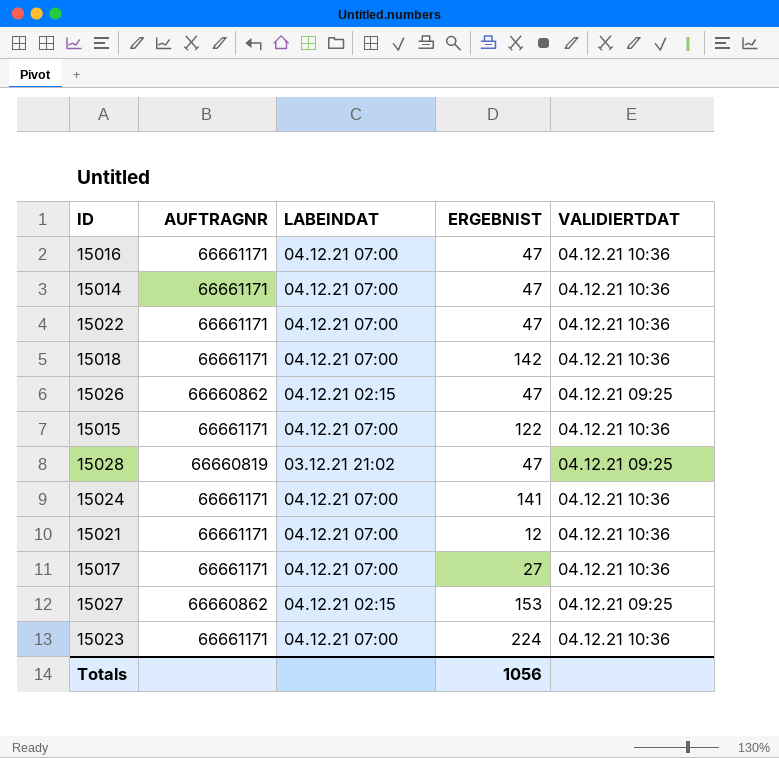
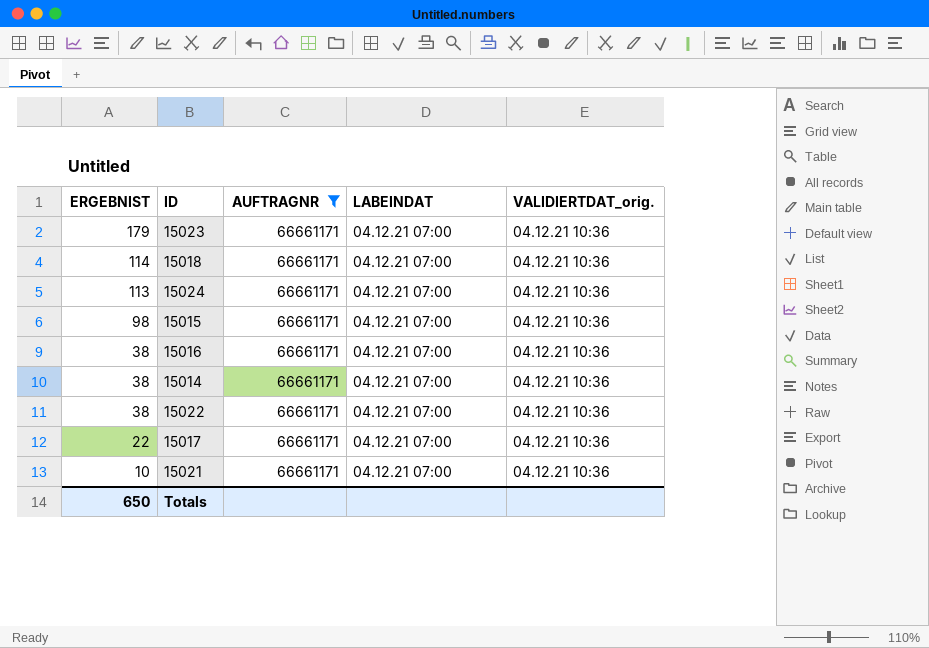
filter: none -> AUFTRAGNR = 66661171
row order: none -> ERGEBNIST descending
column ERGEBNIST | position: 4 -> 1
column name: VALIDIERTDAT -> VALIDIERTDAT_orig.
15023 | ERGEBNIST: 224 -> 179
15018 | ERGEBNIST: 142 -> 114
15024 | ERGEBNIST: 141 -> 113
15015 | ERGEBNIST: 122 -> 98
15016 | ERGEBNIST: 47 -> 38
15014 | ERGEBNIST: 47 -> 38
15022 | ERGEBNIST: 47 -> 38
15017 | ERGEBNIST: 27 -> 22
15021 | ERGEBNIST: 12 -> 10
Totals | ERGEBNIST: 1056 -> 650

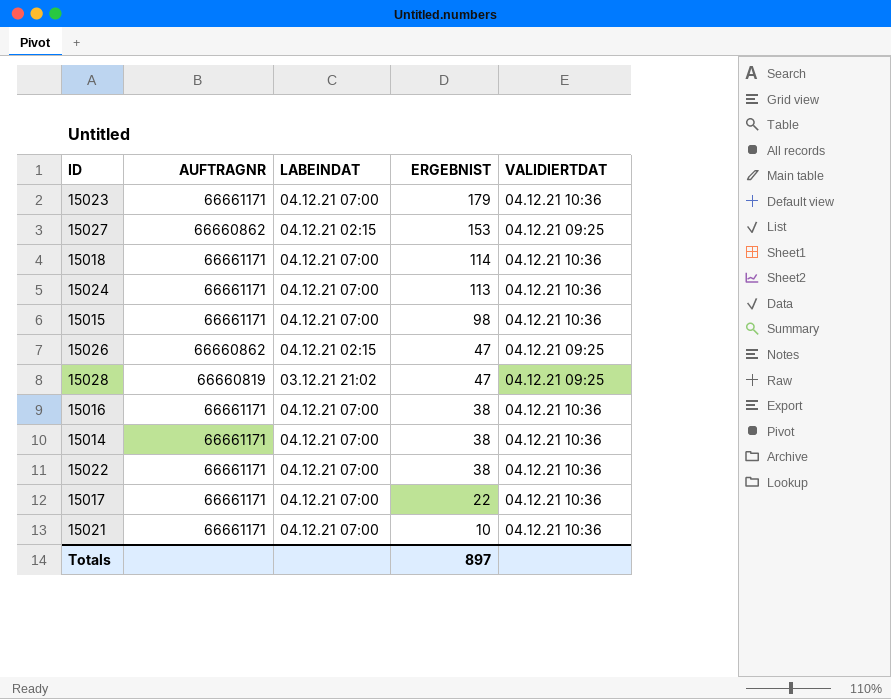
filter: AUFTRAGNR = 66661171 -> none
column ERGEBNIST | position: 1 -> 4
column name: VALIDIERTDAT_orig. -> VALIDIERTDAT
Totals | ERGEBNIST: 650 -> 897

